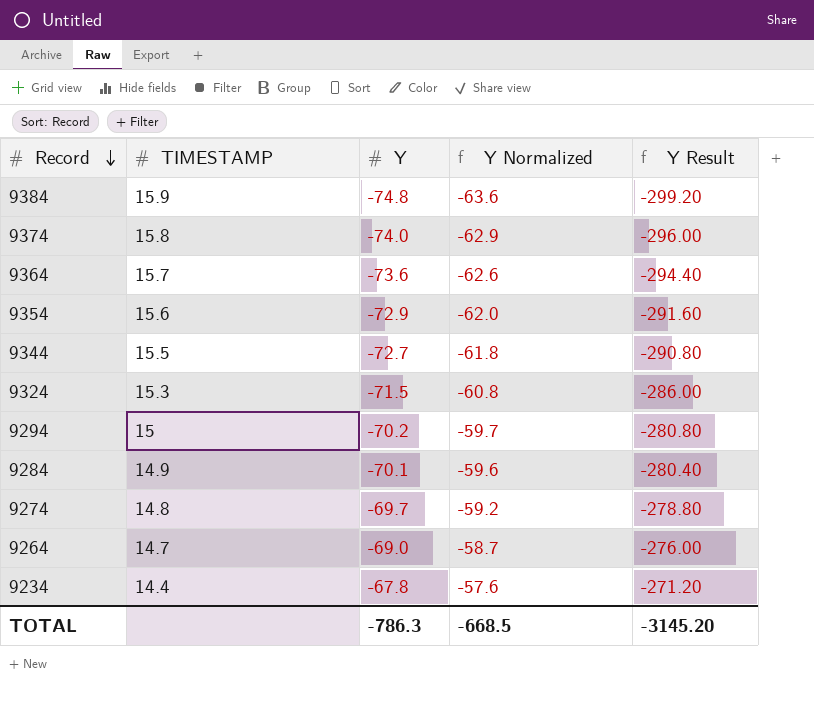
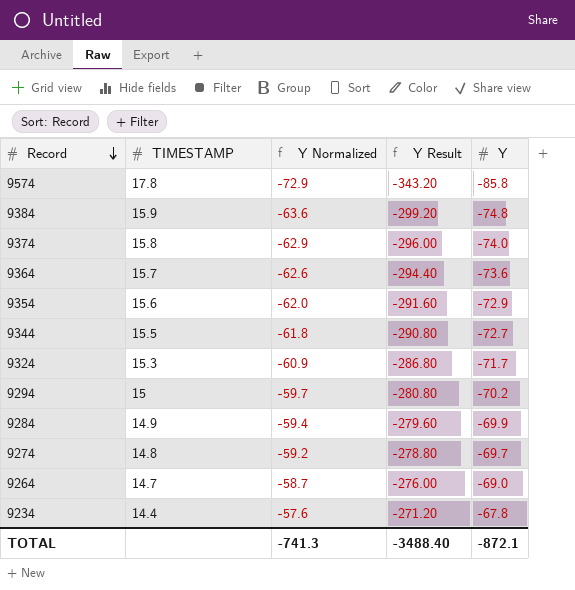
column Y | position: 3 -> 5
row 9574: none -> 17.8 | -72.9 | -343.20 | -85.8
9324 | Y Normalized: -60.8 -> -60.9
9324 | Y Result: -286.00 -> -286.80
9324 | Y: -71.5 -> -71.7
9284 | Y Normalized: -59.6 -> -59.4
9284 | Y Result: -280.40 -> -279.60
9284 | Y: -70.1 -> -69.9
TOTAL | Y Normalized: -668.5 -> -741.3
TOTAL | Y Result: -3145.20 -> -3488.40
TOTAL | Y: -786.3 -> -872.1

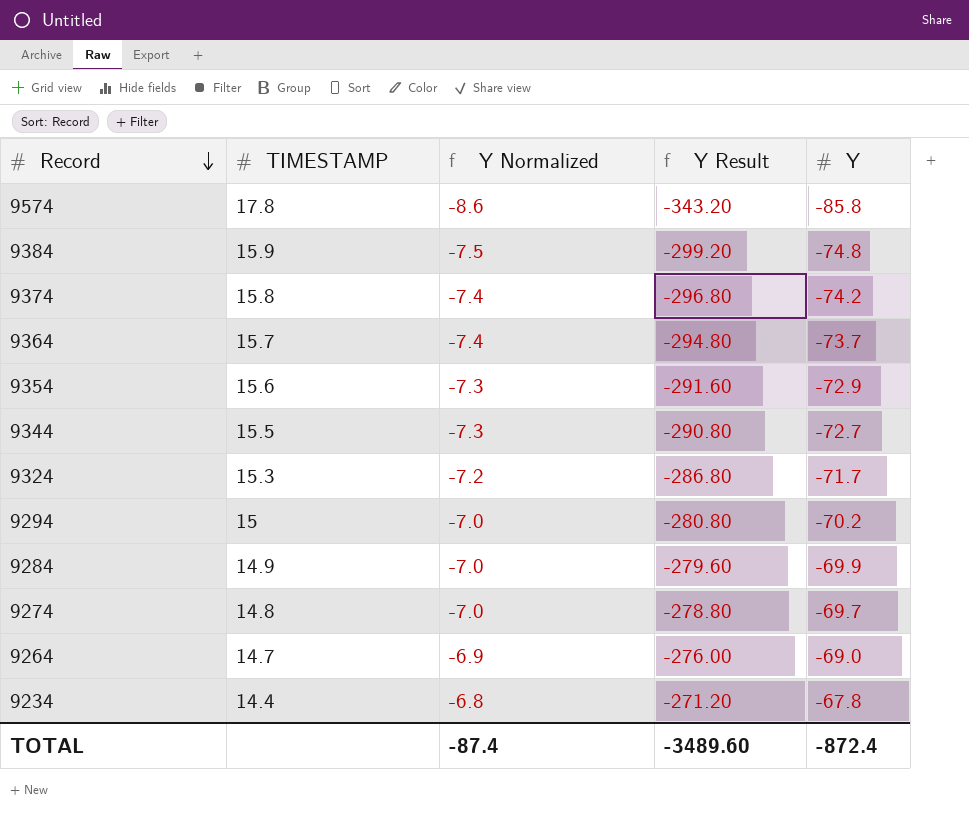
column Y Normalized | formula: [Y] * 0.85 -> [Y] * 0.1
9374 | Y Result: -296.00 -> -296.80
9374 | Y: -74.0 -> -74.2
9364 | Y Result: -294.40 -> -294.80
9364 | Y: -73.6 -> -73.7
TOTAL | Y Normalized: -741.3 -> -87.4
TOTAL | Y Result: -3488.40 -> -3489.60
TOTAL | Y: -872.1 -> -872.4

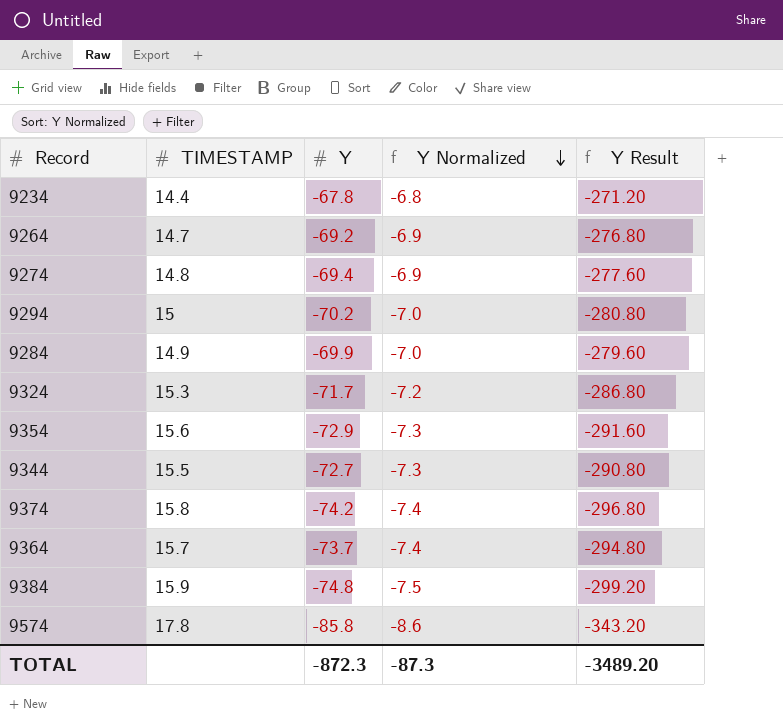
row order: Record descending -> Y Normalized descending
column Y | position: 5 -> 3
9264 | Y: -69.0 -> -69.2
9264 | Y Result: -276.00 -> -276.80
9274 | Y: -69.7 -> -69.4
9274 | Y Normalized: -7.0 -> -6.9
9274 | Y Result: -278.80 -> -277.60
TOTAL | Y: -872.4 -> -872.3
TOTAL | Y Normalized: -87.4 -> -87.3
TOTAL | Y Result: -3489.60 -> -3489.20

